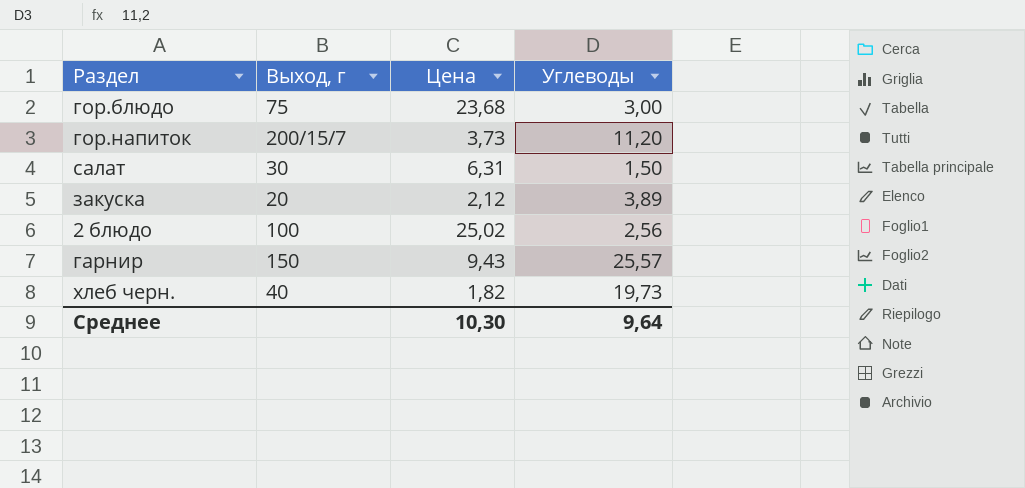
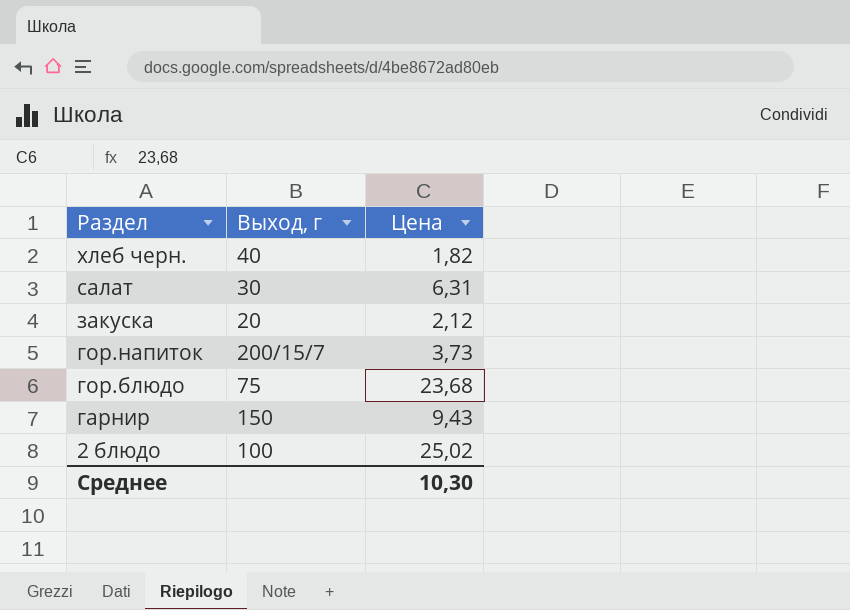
row order: none -> Раздел descending
column Углеводы | position: 4 -> none

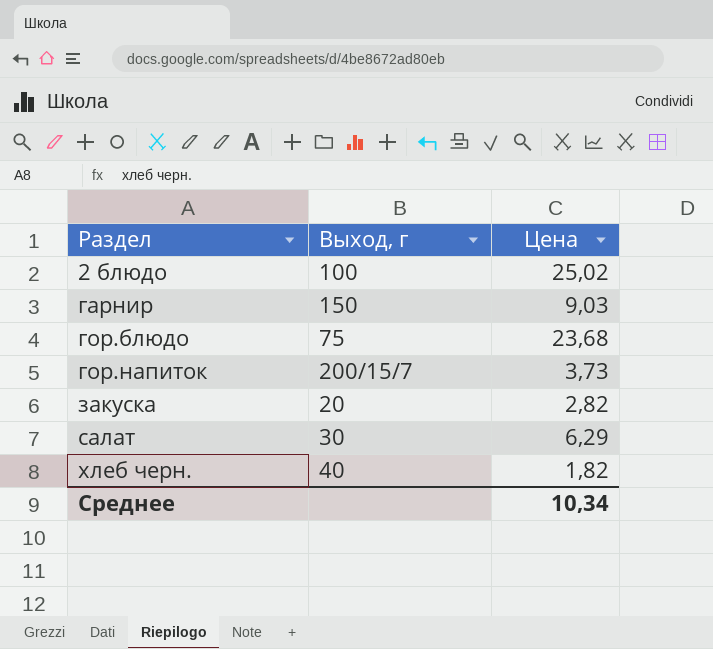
row order: Раздел descending -> Раздел ascending
гарнир | Цена: 9,43 -> 9,03
закуска | Цена: 2,12 -> 2,82
салат | Цена: 6,31 -> 6,29
Среднее | Цена: 10,30 -> 10,34

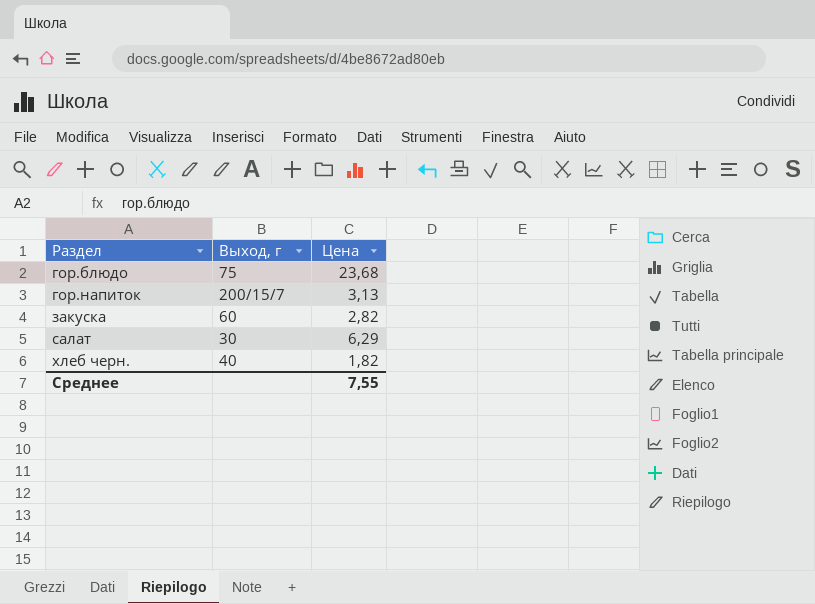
row 2 блюдо: 100 | 25,02 -> none
row гарнир: 150 | 9,03 -> none
гор.напиток | Цена: 3,73 -> 3,13
закуска | Выход, г: 20 -> 60
Среднее | Цена: 10,34 -> 7,55

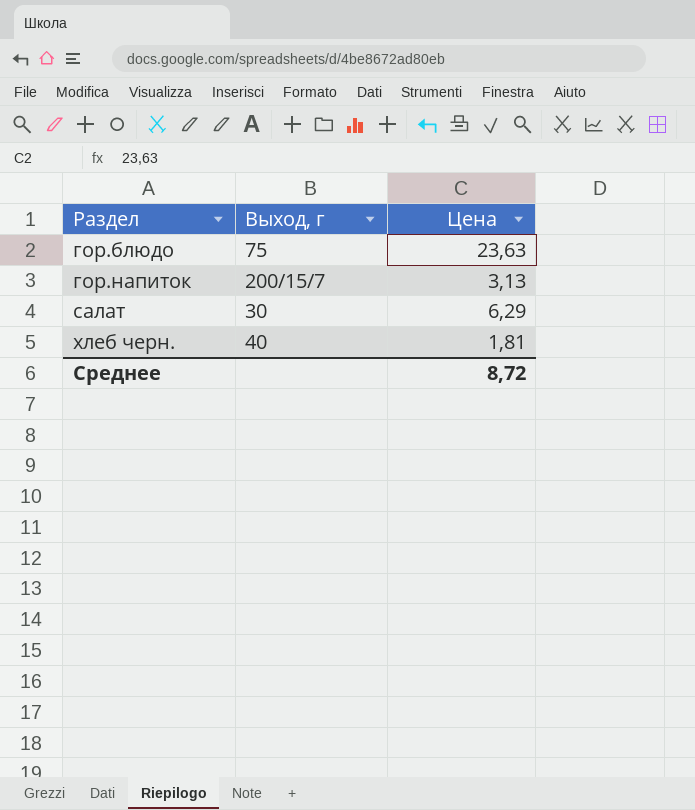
row закуска: 60 | 2,82 -> none
гор.блюдо | Цена: 23,68 -> 23,63
хлеб черн. | Цена: 1,82 -> 1,81
Среднее | Цена: 7,55 -> 8,72

